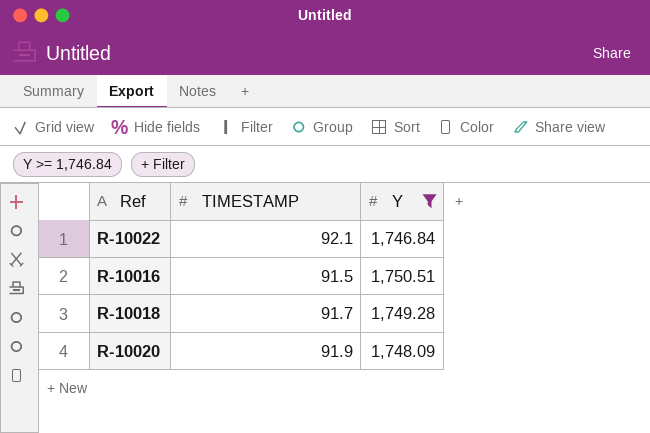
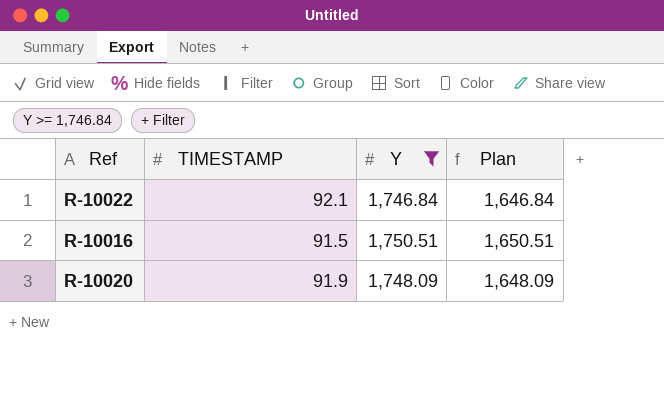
column Plan | formula: none -> [Y] - 100
row R-10018: 91.7 | 1,749.28 -> none

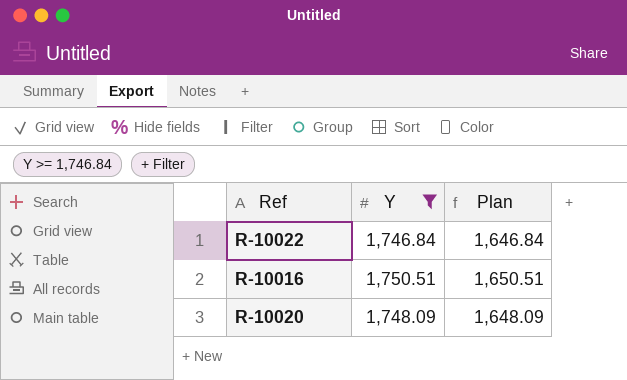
column TIMESTAMP | position: 2 -> none

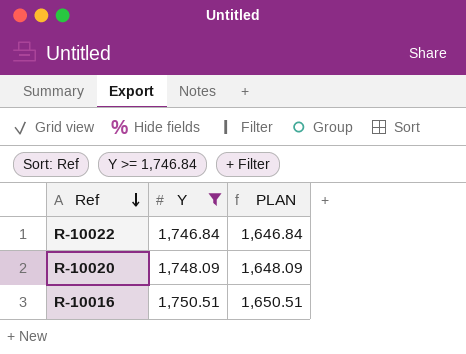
row order: none -> Ref descending
column name: Plan -> PLAN

